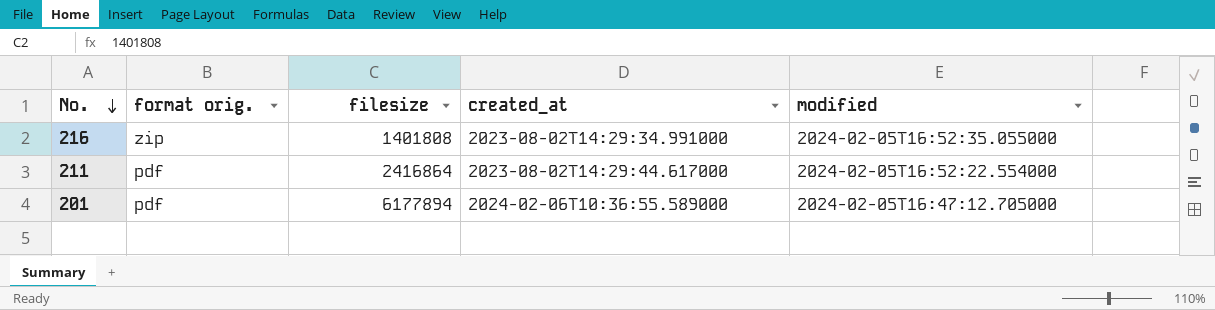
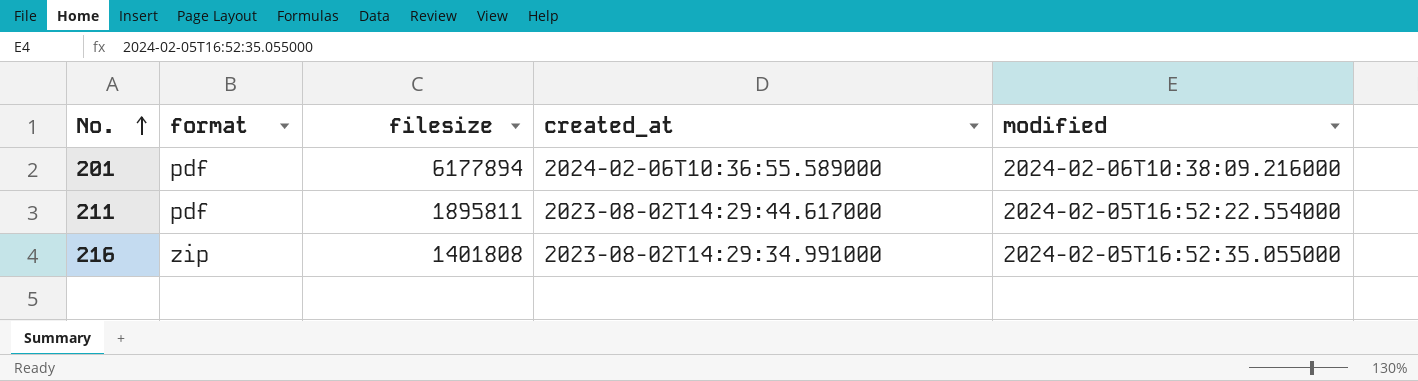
row order: No. descending -> No. ascending
column name: format orig. -> format
201 | modified: 2024-02-05T16:47:12.705000 -> 2024-02-06T10:38:09.216000
211 | filesize: 2416864 -> 1895811

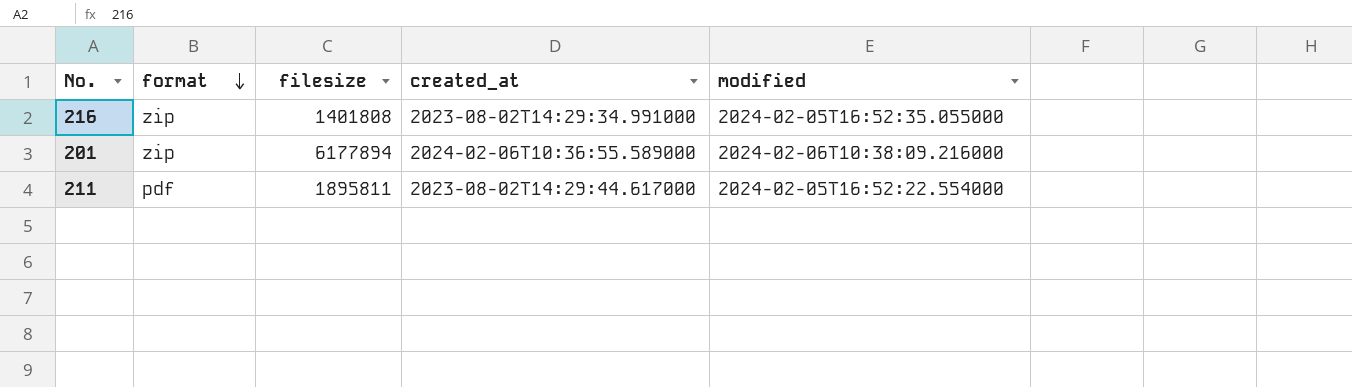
row order: No. ascending -> format descending
201 | format: pdf -> zip

